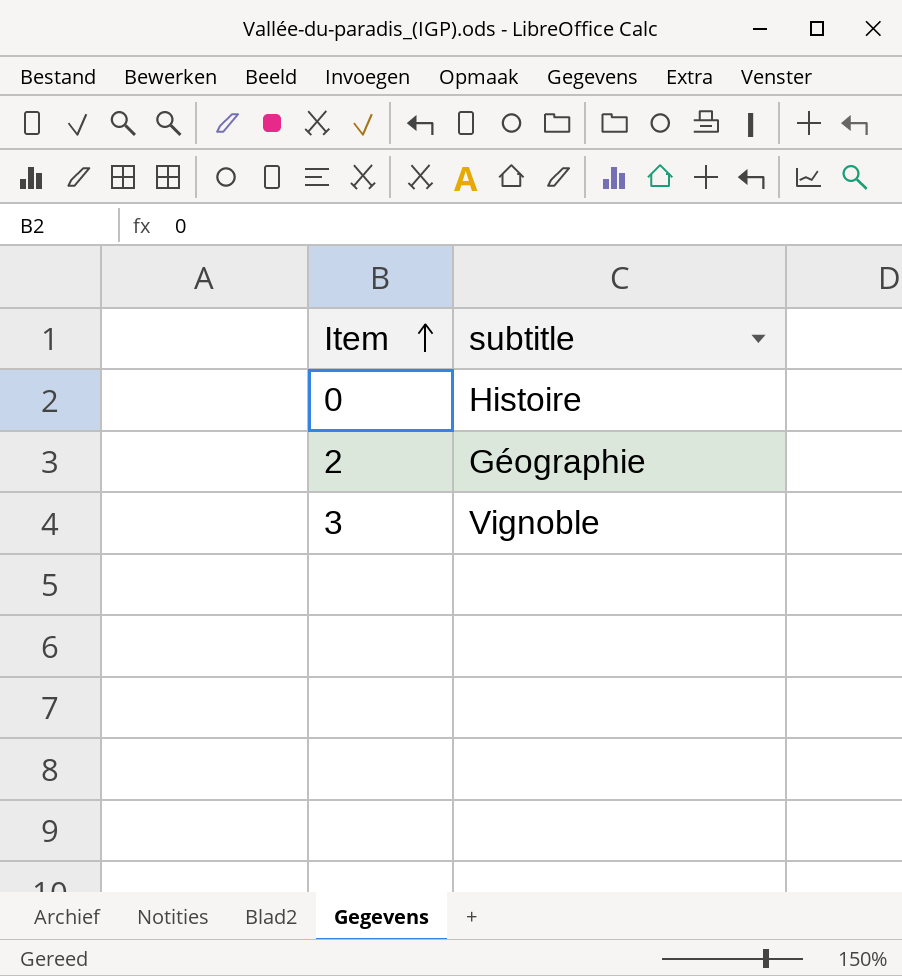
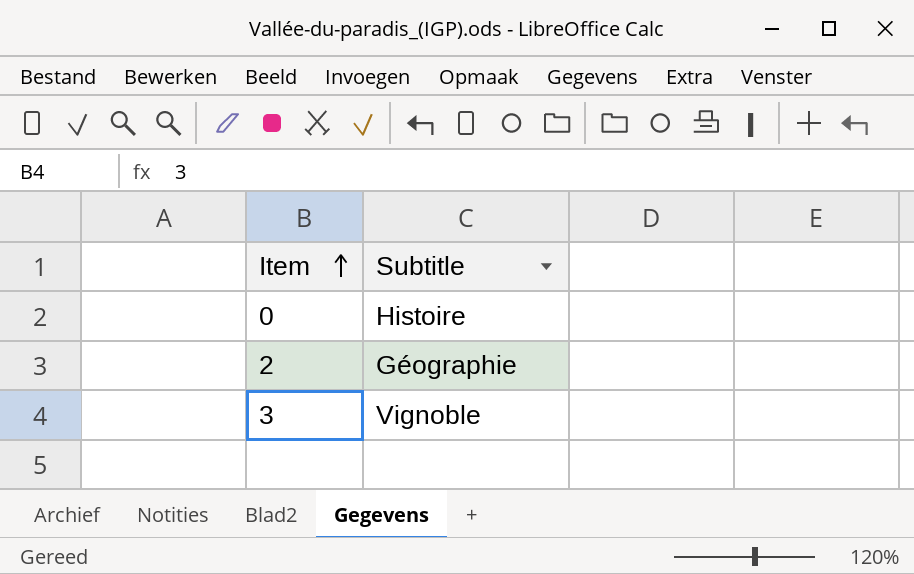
column name: subtitle -> Subtitle

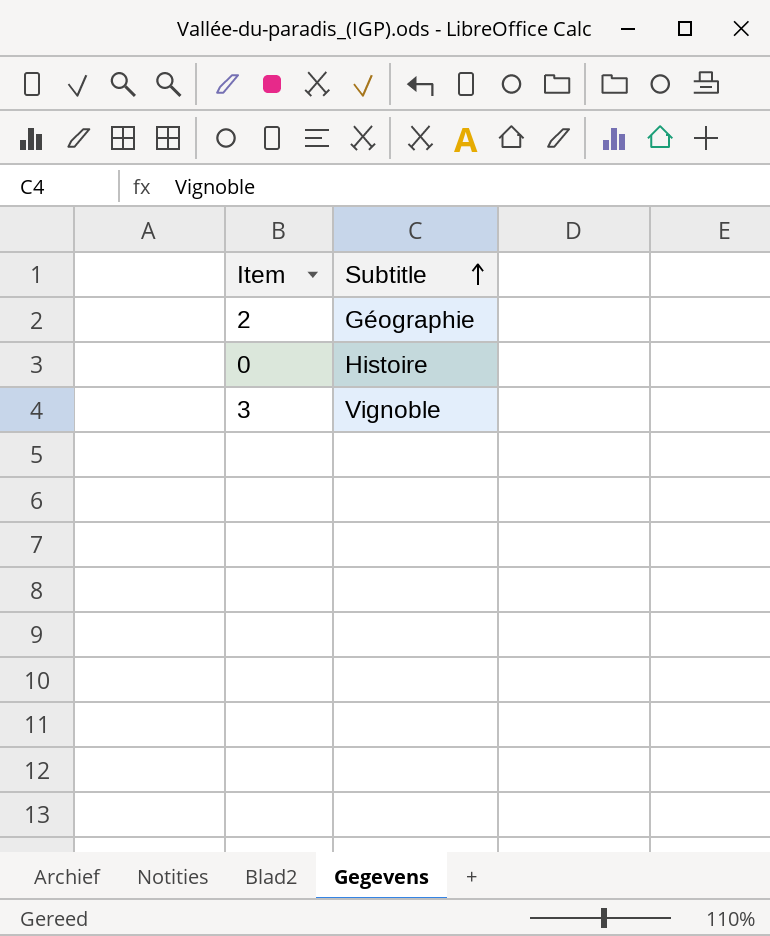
row order: Item ascending -> Subtitle ascending

